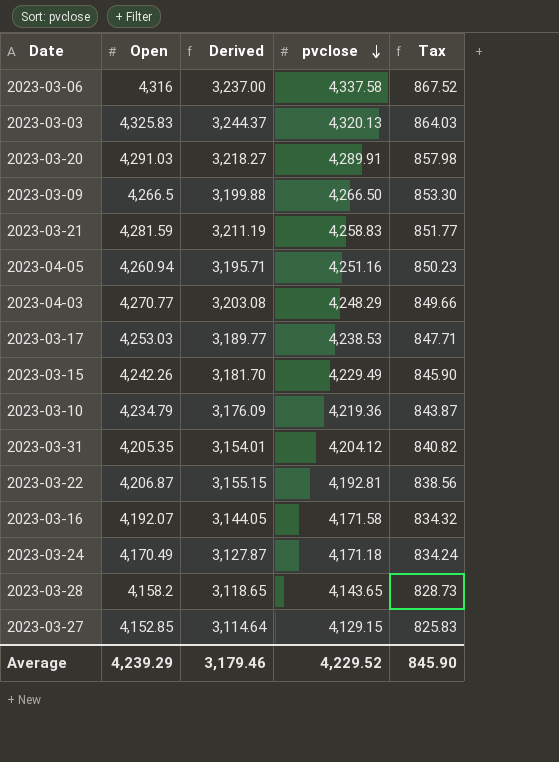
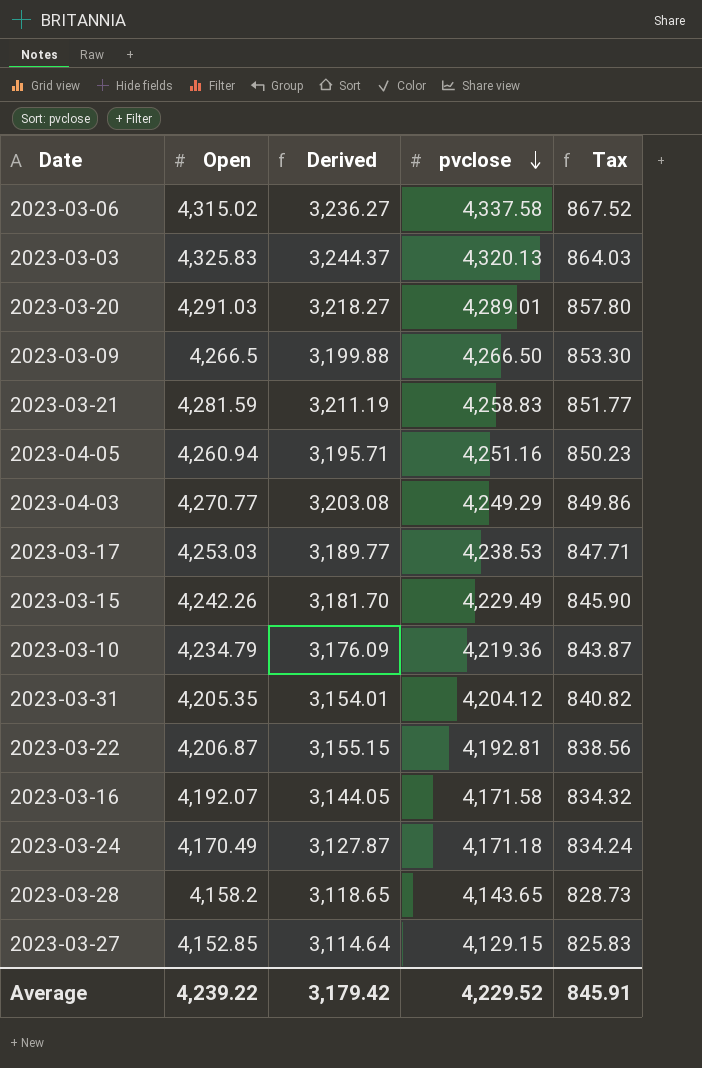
2023-03-06 | Open: 4,316 -> 4,315.02
2023-03-06 | Derived: 3,237.00 -> 3,236.27
2023-03-20 | pvclose: 4,289.91 -> 4,289.01
2023-03-20 | Tax: 857.98 -> 857.80
2023-04-03 | pvclose: 4,248.29 -> 4,249.29
2023-04-03 | Tax: 849.66 -> 849.86
Average | Open: 4,239.29 -> 4,239.22
Average | Derived: 3,179.46 -> 3,179.42
Average | Tax: 845.90 -> 845.91

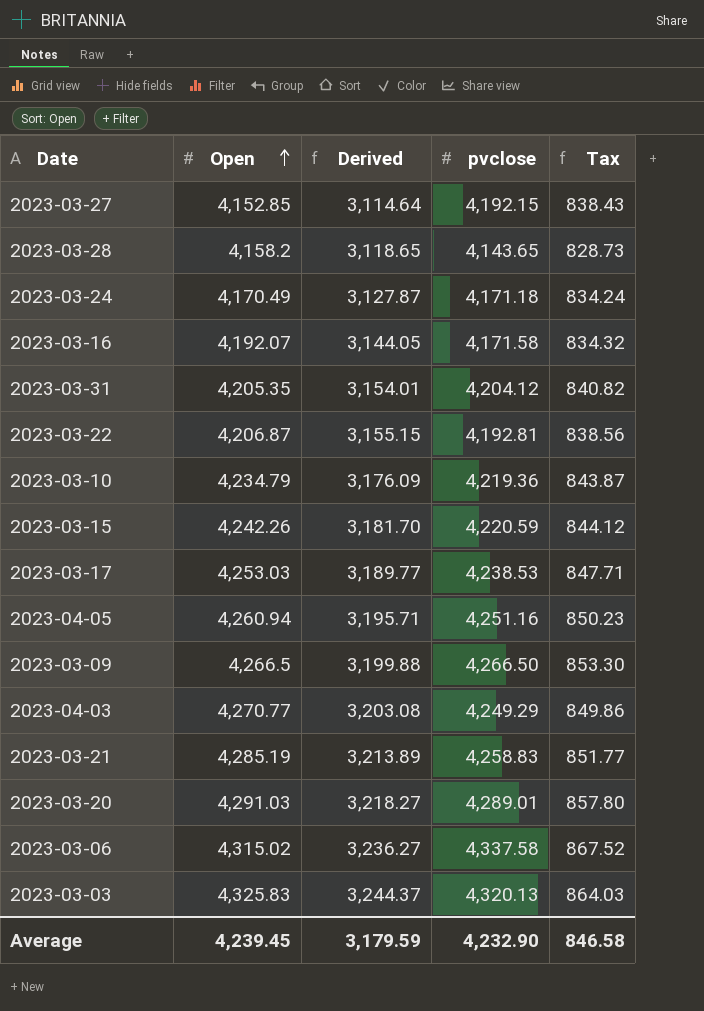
row order: pvclose descending -> Open ascending
2023-03-27 | pvclose: 4,129.15 -> 4,192.15
2023-03-27 | Tax: 825.83 -> 838.43
2023-03-15 | pvclose: 4,229.49 -> 4,220.59
2023-03-15 | Tax: 845.90 -> 844.12
2023-03-21 | Open: 4,281.59 -> 4,285.19
2023-03-21 | Derived: 3,211.19 -> 3,213.89
Average | Open: 4,239.22 -> 4,239.45
Average | Derived: 3,179.42 -> 3,179.59
Average | pvclose: 4,229.52 -> 4,232.90
Average | Tax: 845.91 -> 846.58

